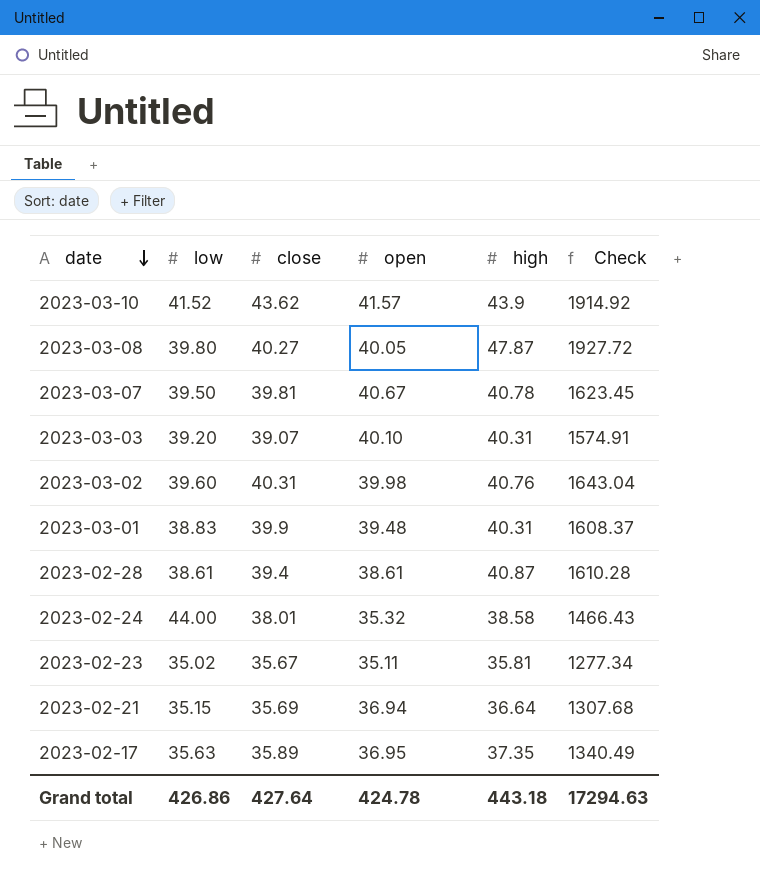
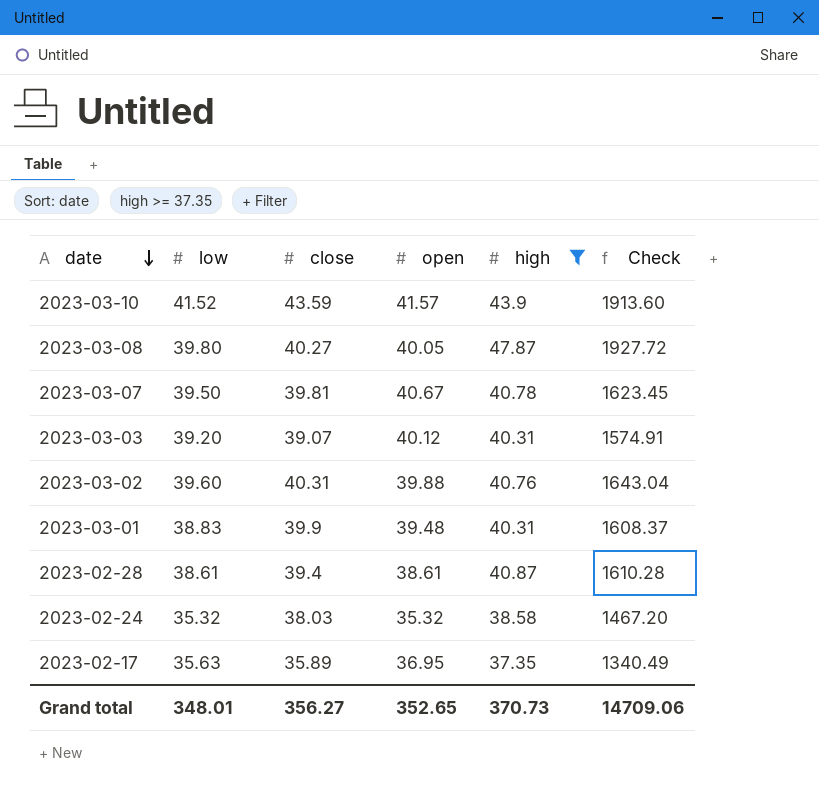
filter: none -> high >= 37.35
2023-03-10 | close: 43.62 -> 43.59
2023-03-10 | Check: 1914.92 -> 1913.60
2023-03-03 | open: 40.10 -> 40.12
2023-03-02 | open: 39.98 -> 39.88
2023-02-24 | low: 44.00 -> 35.32
2023-02-24 | close: 38.01 -> 38.03
2023-02-24 | Check: 1466.43 -> 1467.20
Grand total | low: 426.86 -> 348.01
Grand total | close: 427.64 -> 356.27
Grand total | open: 424.78 -> 352.65
Grand total | high: 443.18 -> 370.73
Grand total | Check: 17294.63 -> 14709.06

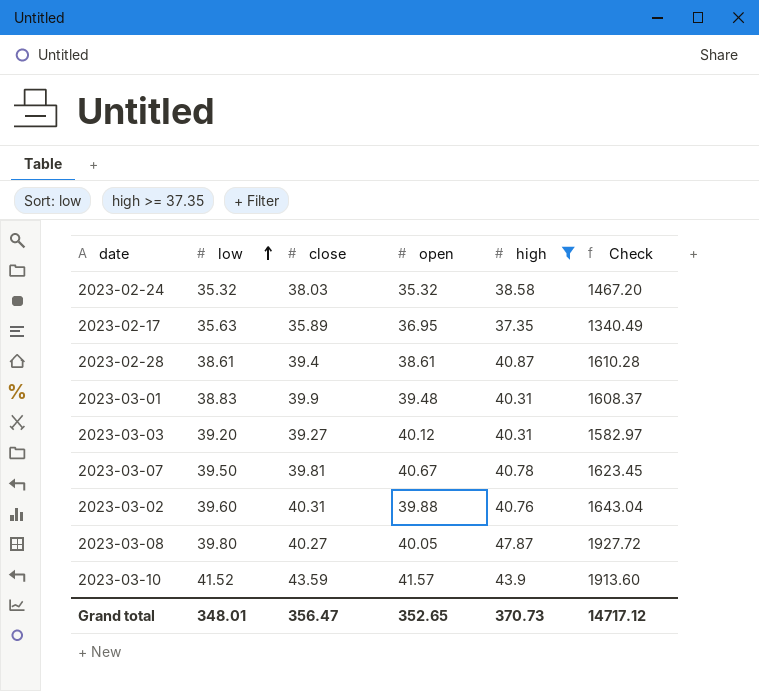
row order: date descending -> low ascending
2023-03-03 | close: 39.07 -> 39.27
2023-03-03 | Check: 1574.91 -> 1582.97
Grand total | close: 356.27 -> 356.47
Grand total | Check: 14709.06 -> 14717.12

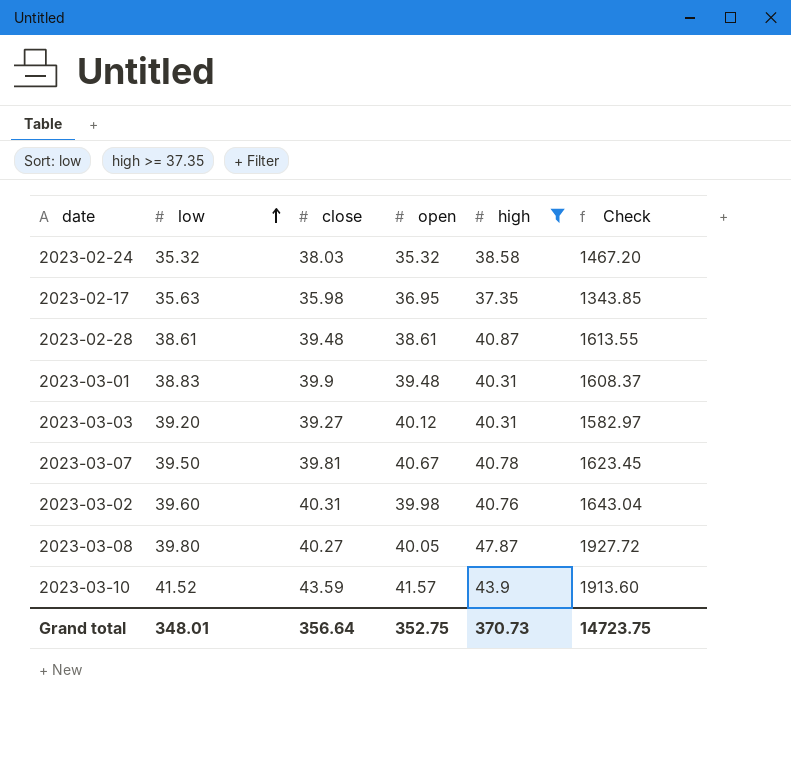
2023-02-17 | close: 35.89 -> 35.98
2023-02-17 | Check: 1340.49 -> 1343.85
2023-02-28 | close: 39.4 -> 39.48
2023-02-28 | Check: 1610.28 -> 1613.55
2023-03-02 | open: 39.88 -> 39.98
Grand total | close: 356.47 -> 356.64
Grand total | open: 352.65 -> 352.75
Grand total | Check: 14717.12 -> 14723.75

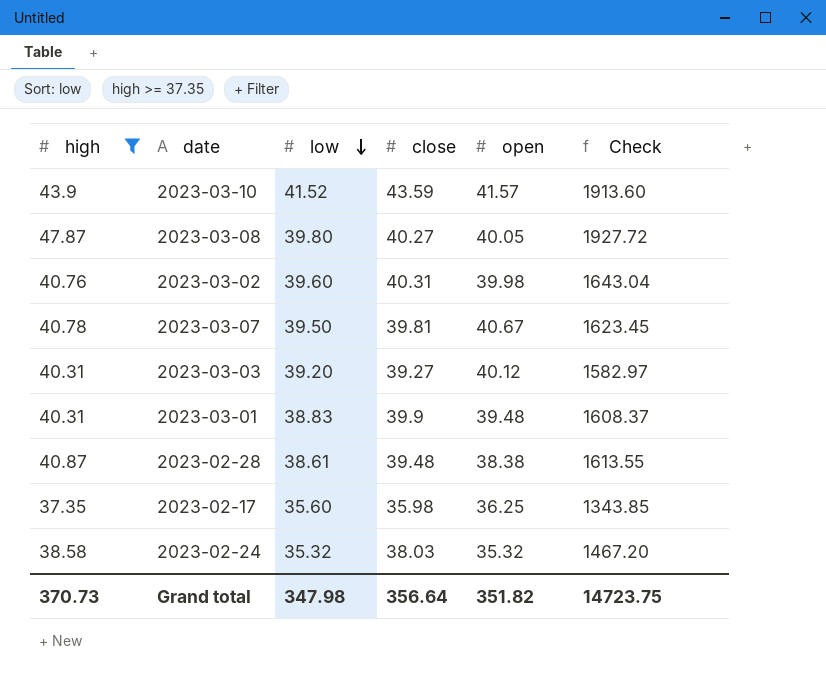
row order: low ascending -> low descending
column high | position: 5 -> 1
2023-02-28 | open: 38.61 -> 38.38
2023-02-17 | low: 35.63 -> 35.60
2023-02-17 | open: 36.95 -> 36.25
Grand total | low: 348.01 -> 347.98
Grand total | open: 352.75 -> 351.82

